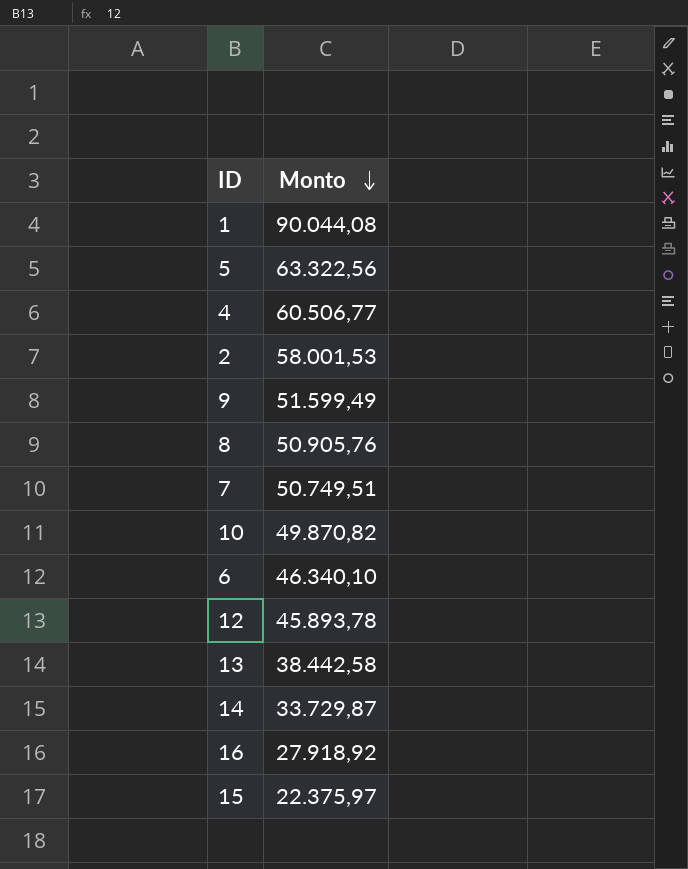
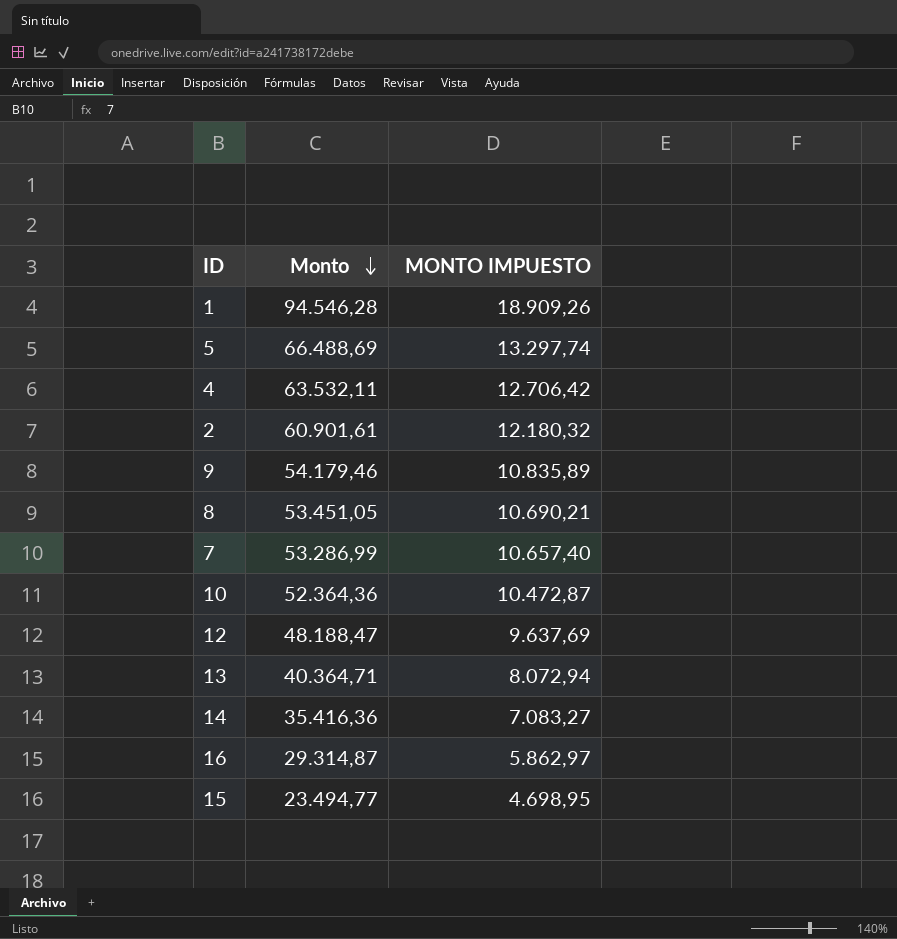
column MONTO IMPUESTO | formula: none -> [Monto] * 0,2
row 6: 46.340,10 -> none
1 | Monto: 90.044,08 -> 94.546,28
5 | Monto: 63.322,56 -> 66.488,69
4 | Monto: 60.506,77 -> 63.532,11
2 | Monto: 58.001,53 -> 60.901,61
9 | Monto: 51.599,49 -> 54.179,46
8 | Monto: 50.905,76 -> 53.451,05
7 | Monto: 50.749,51 -> 53.286,99
10 | Monto: 49.870,82 -> 52.364,36
12 | Monto: 45.893,78 -> 48.188,47
13 | Monto: 38.442,58 -> 40.364,71
14 | Monto: 33.729,87 -> 35.416,36
16 | Monto: 27.918,92 -> 29.314,87
15 | Monto: 22.375,97 -> 23.494,77

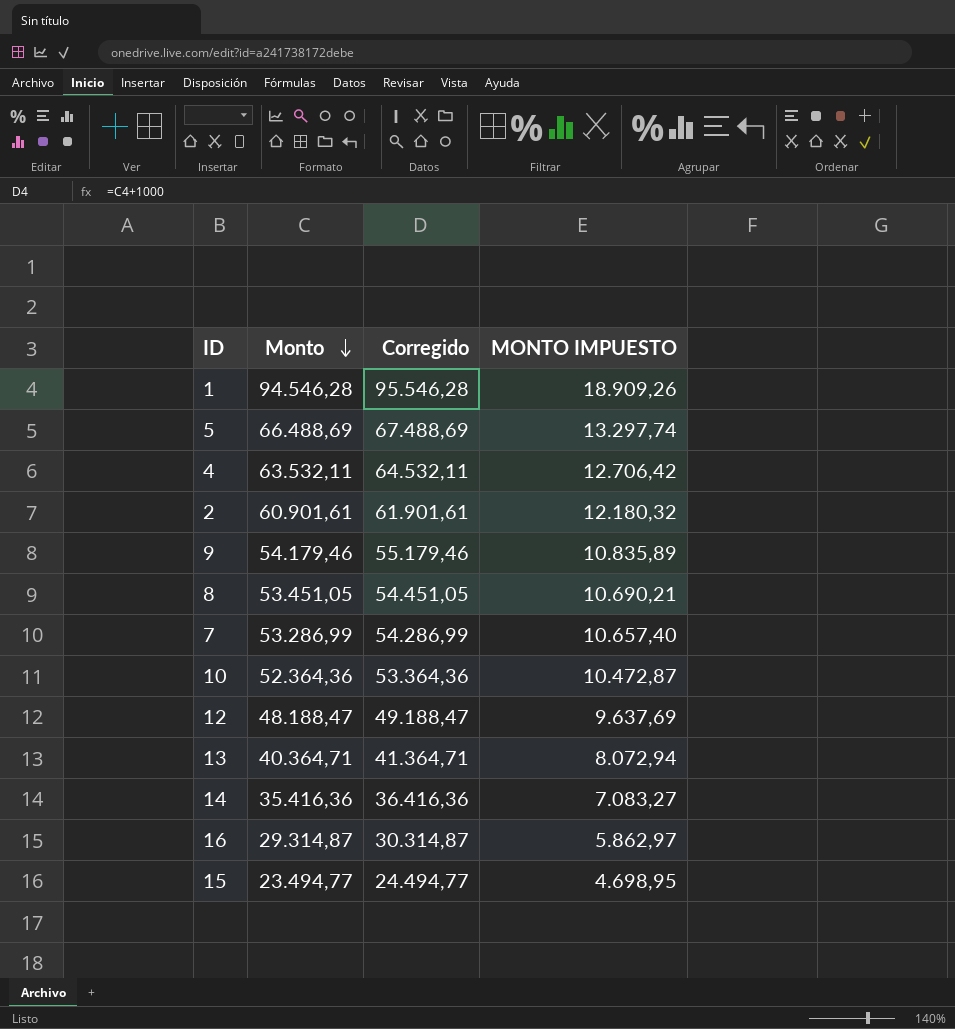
column Corregido | formula: none -> [Monto] + 1000

